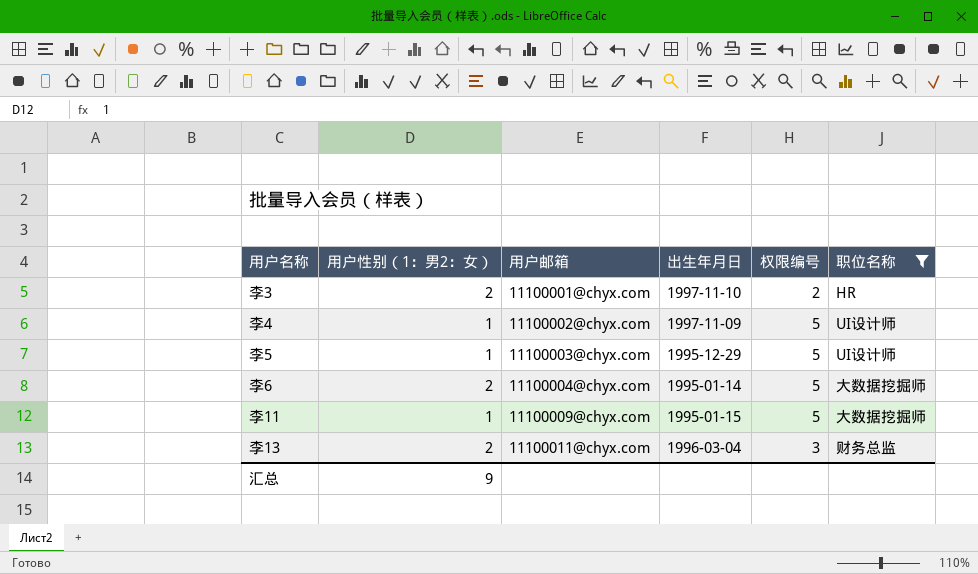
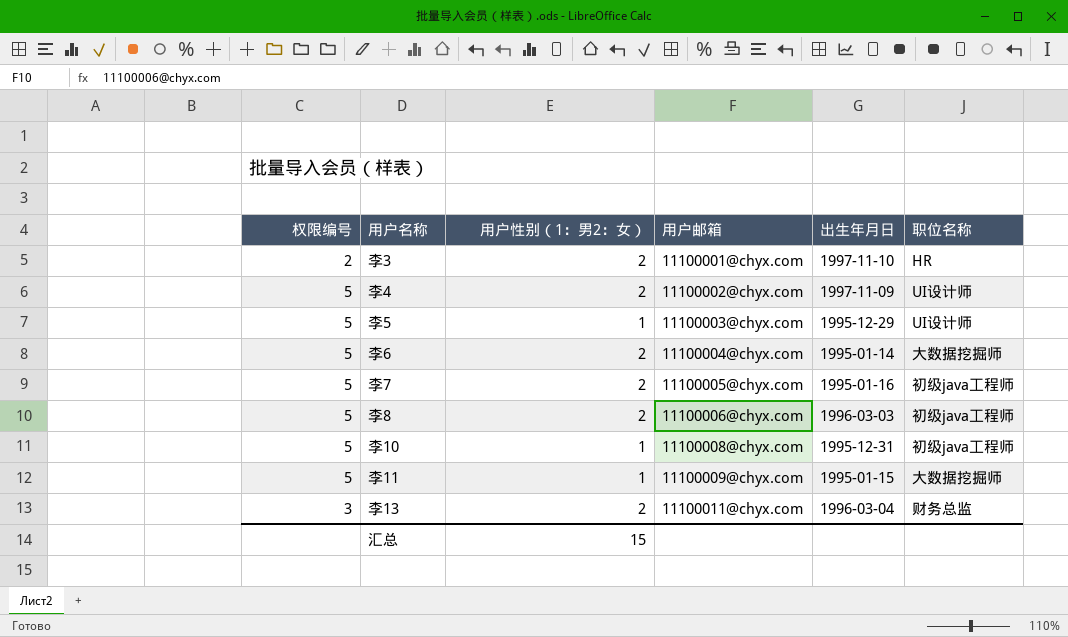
filter: 职位名称 != 初级java工程师 -> none
column 权限编号 | position: 5 -> 1
李4 | 用户性别（1：男2：女）: 1 -> 2
汇总 | 用户性别（1：男2：女）: 9 -> 15

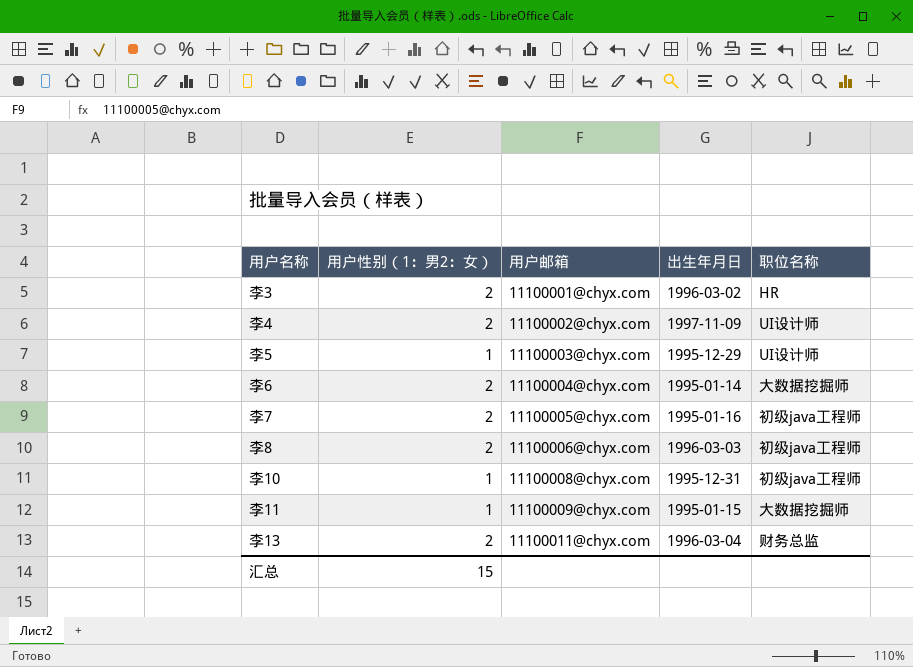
column 权限编号 | position: 1 -> none
李3 | 出生年月日: 1997-11-10 -> 1996-03-02

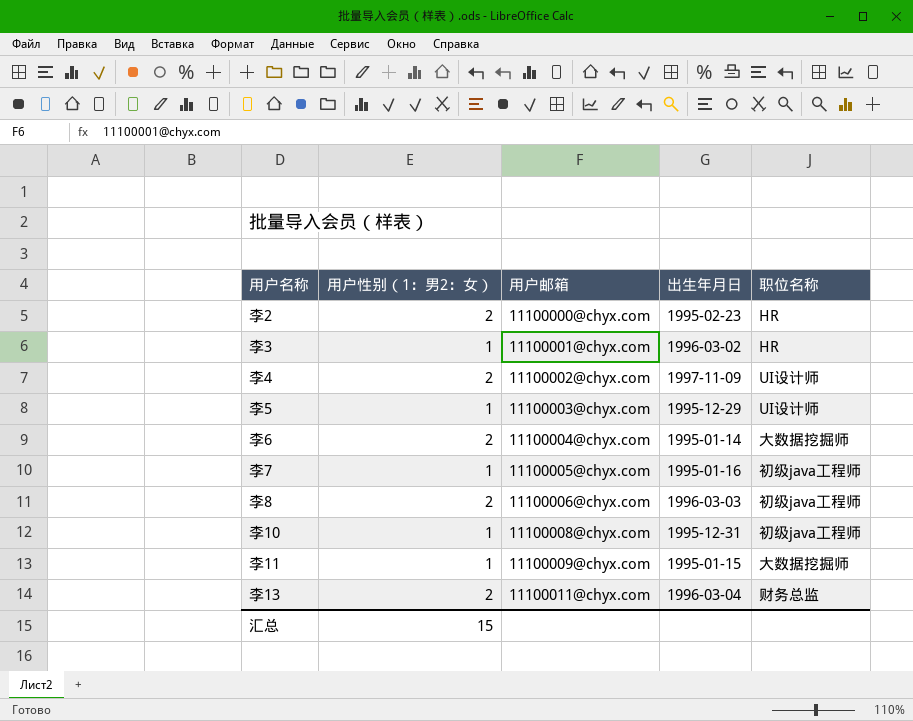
row 李2: none -> 2 | 11100000@chyx.com | 1995-02-23 | HR
李3 | 用户性别（1：男2：女）: 2 -> 1
李7 | 用户性别（1：男2：女）: 2 -> 1

